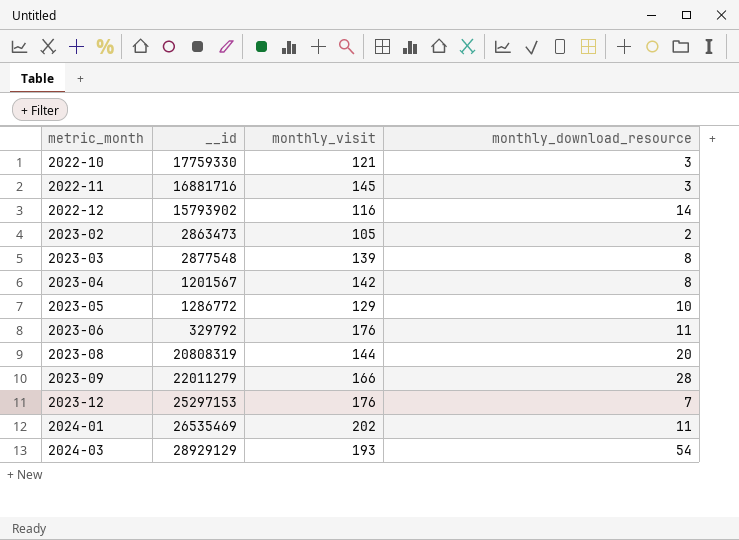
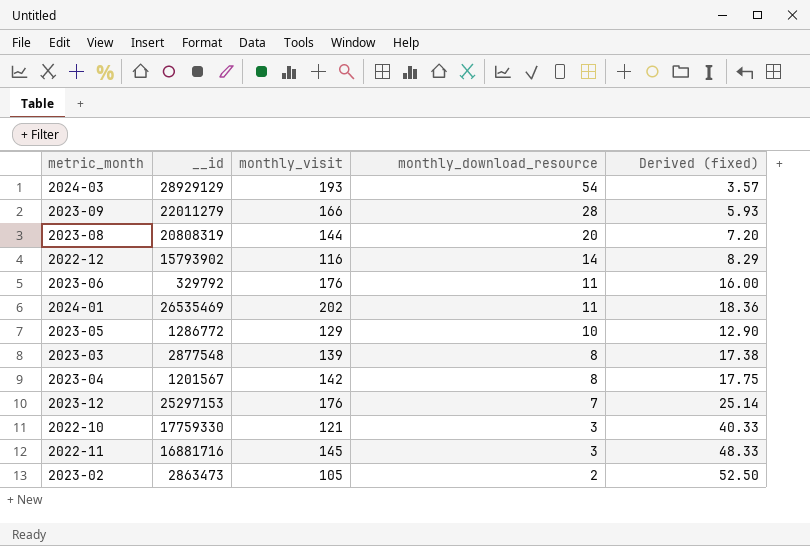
row order: metric_month ascending -> monthly_download_resource descending
column Derived (fixed) | formula: none -> [monthly_visit] / [monthly_download_resource]

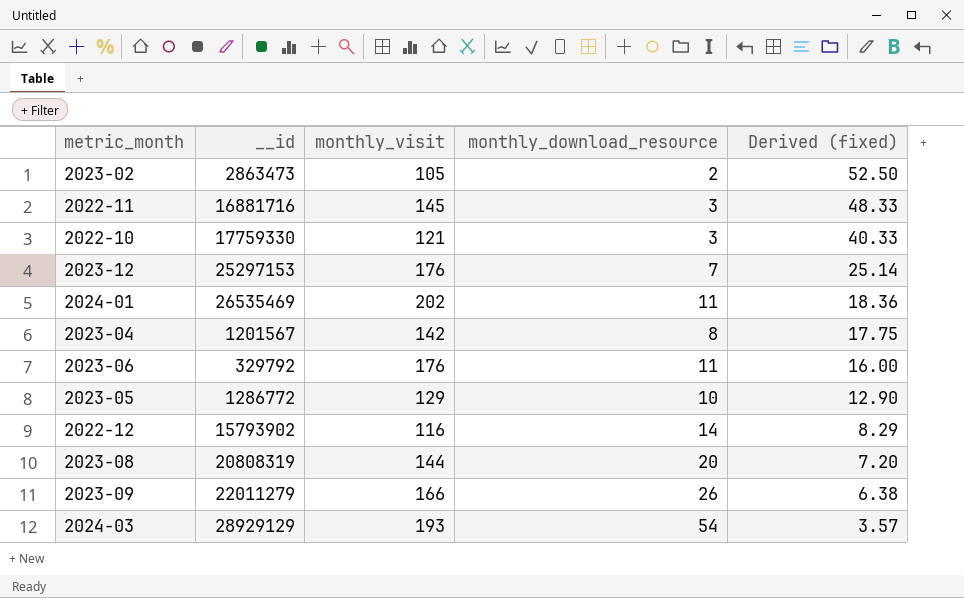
row order: monthly_download_resource descending -> Derived (fixed) descending
row 2023-03: 2877548 | 139 | 8 | 17.38 -> none
2023-09 | monthly_download_resource: 28 -> 26
2023-09 | Derived (fixed): 5.93 -> 6.38

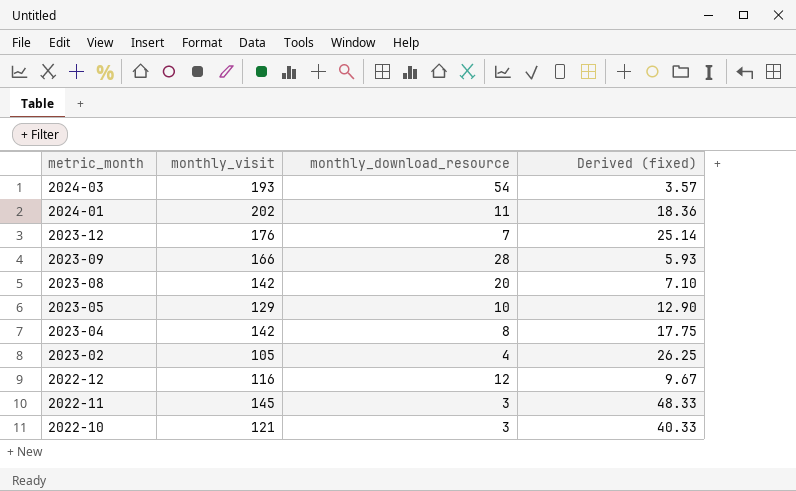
row order: Derived (fixed) descending -> metric_month descending
column __id | position: 2 -> none
row 2023-06: 329792 | 176 | 11 | 16.00 -> none
2023-09 | monthly_download_resource: 26 -> 28
2023-09 | Derived (fixed): 6.38 -> 5.93
2023-08 | monthly_visit: 144 -> 142
2023-08 | Derived (fixed): 7.20 -> 7.10
2023-02 | monthly_download_resource: 2 -> 4
2023-02 | Derived (fixed): 52.50 -> 26.25
2022-12 | monthly_download_resource: 14 -> 12
2022-12 | Derived (fixed): 8.29 -> 9.67

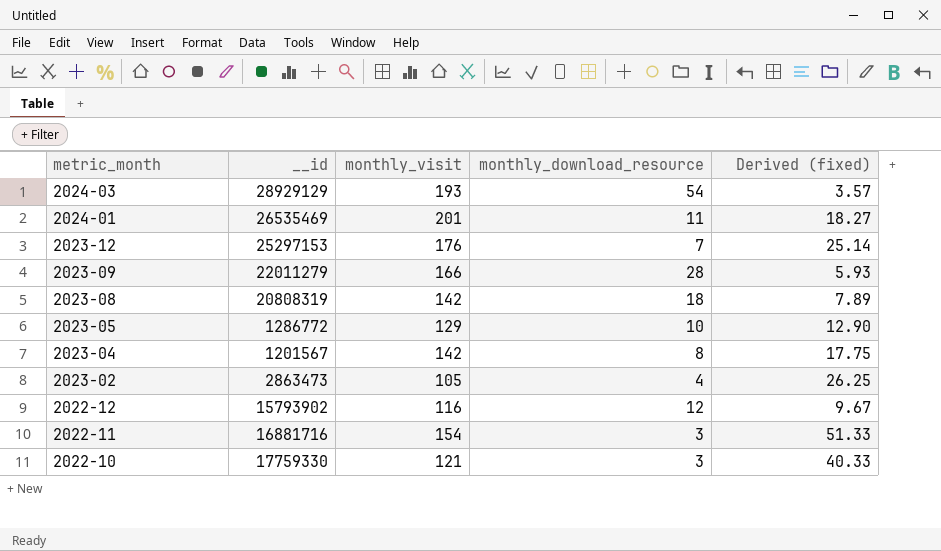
column __id | position: none -> 2
2024-01 | monthly_visit: 202 -> 201
2024-01 | Derived (fixed): 18.36 -> 18.27
2023-08 | monthly_download_resource: 20 -> 18
2023-08 | Derived (fixed): 7.10 -> 7.89
2022-11 | monthly_visit: 145 -> 154
2022-11 | Derived (fixed): 48.33 -> 51.33

